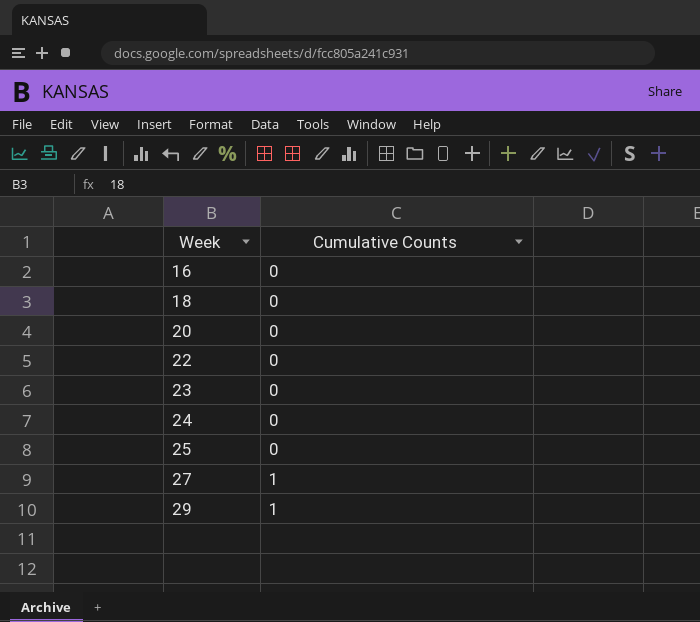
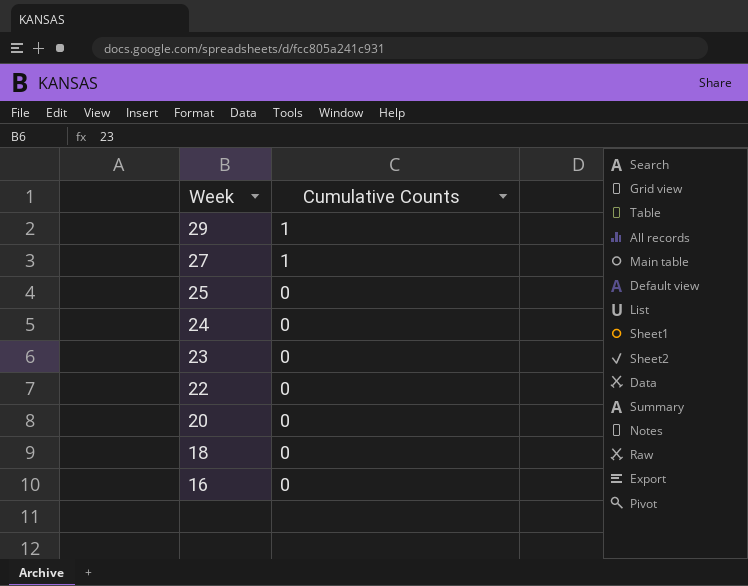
row order: Week ascending -> Week descending

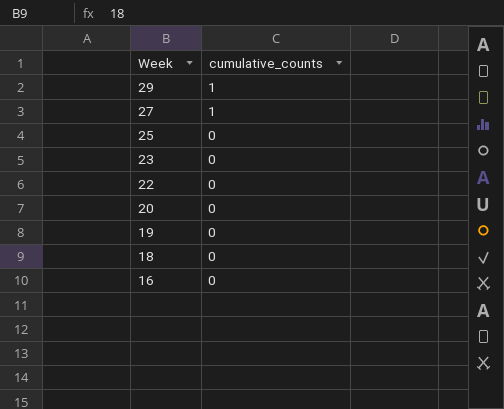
column name: Cumulative Counts -> cumulative_counts
row 24: 0 -> none
row 19: none -> 0

